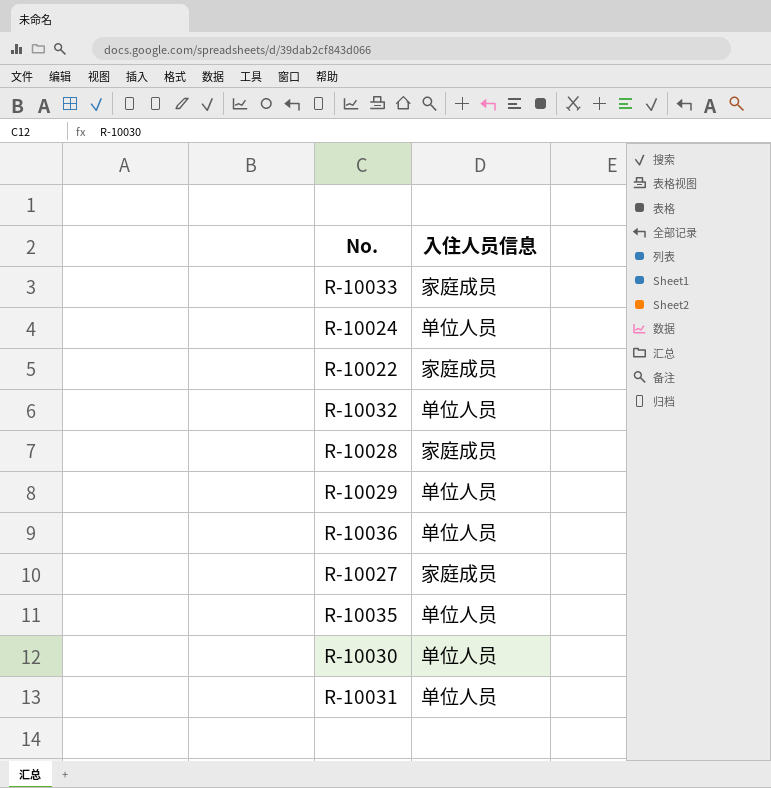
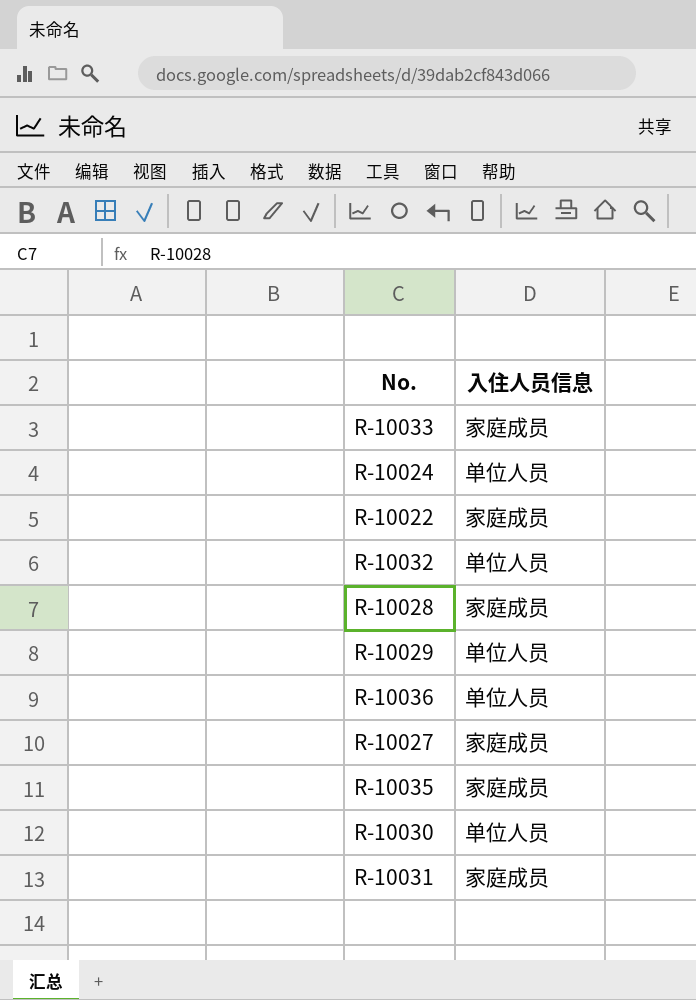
R-10035 | 入住人员信息: 单位人员 -> 家庭成员
R-10031 | 入住人员信息: 单位人员 -> 家庭成员

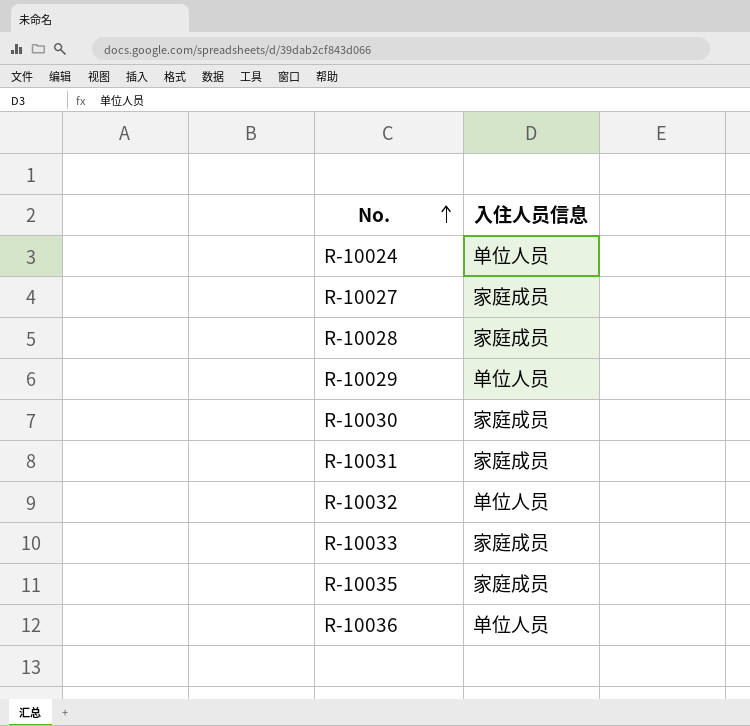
row order: none -> No. ascending
row R-10022: 家庭成员 -> none
R-10030 | 入住人员信息: 单位人员 -> 家庭成员

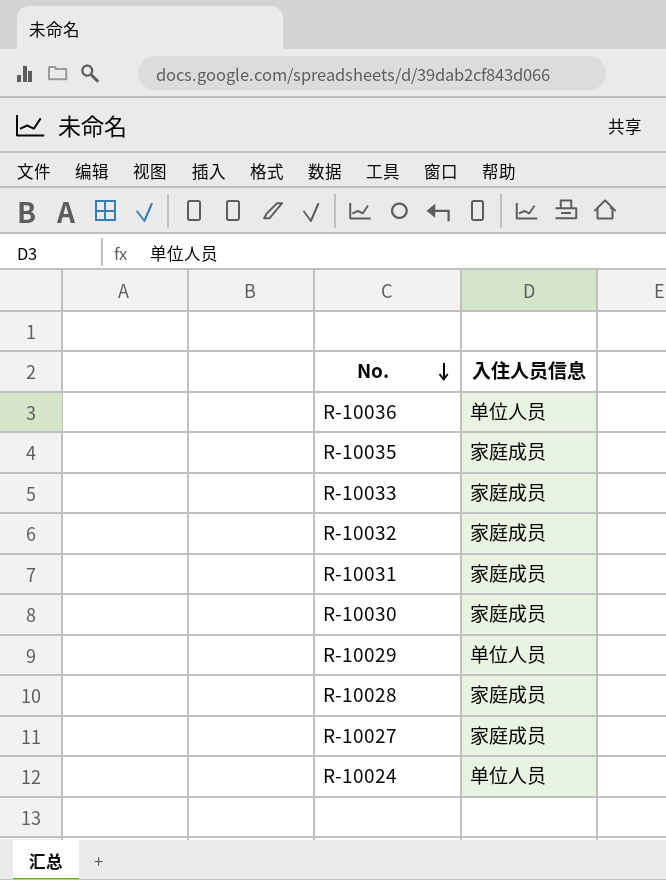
row order: No. ascending -> No. descending
R-10032 | 入住人员信息: 单位人员 -> 家庭成员

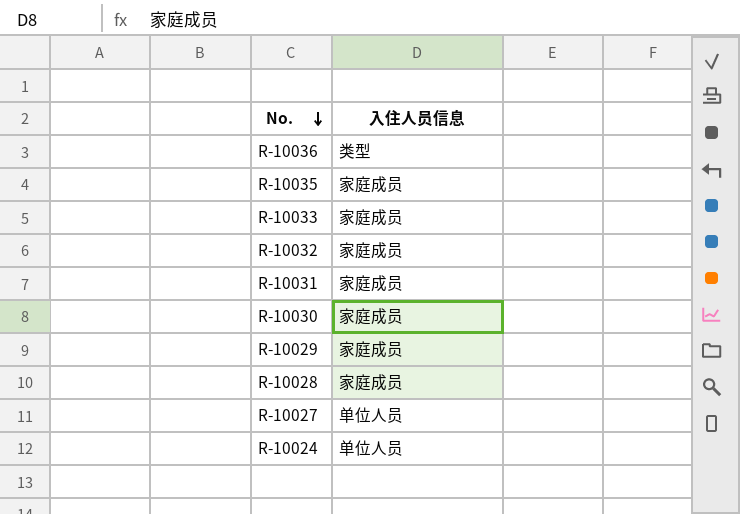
R-10036 | 入住人员信息: 单位人员 -> 类型
R-10029 | 入住人员信息: 单位人员 -> 家庭成员
R-10027 | 入住人员信息: 家庭成员 -> 单位人员

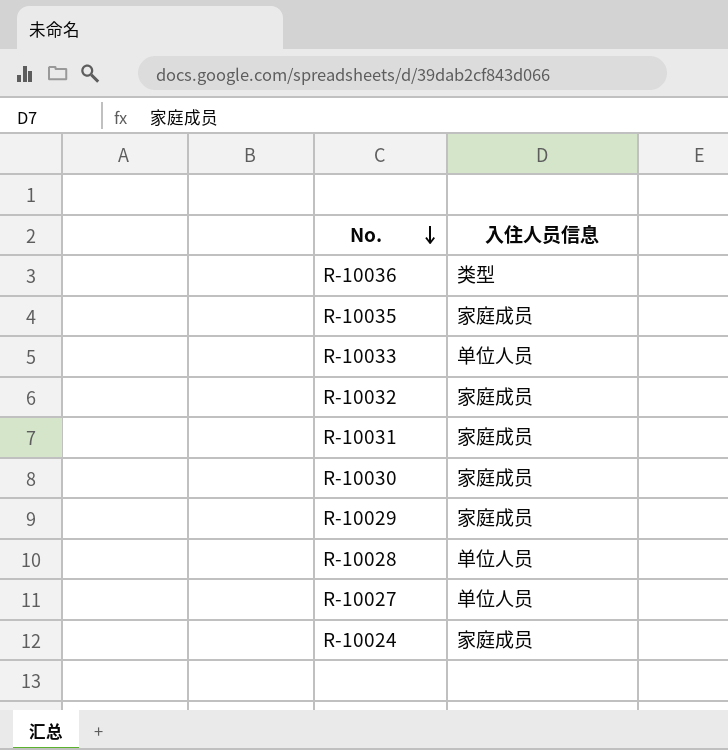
R-10033 | 入住人员信息: 家庭成员 -> 单位人员
R-10028 | 入住人员信息: 家庭成员 -> 单位人员
R-10024 | 入住人员信息: 单位人员 -> 家庭成员

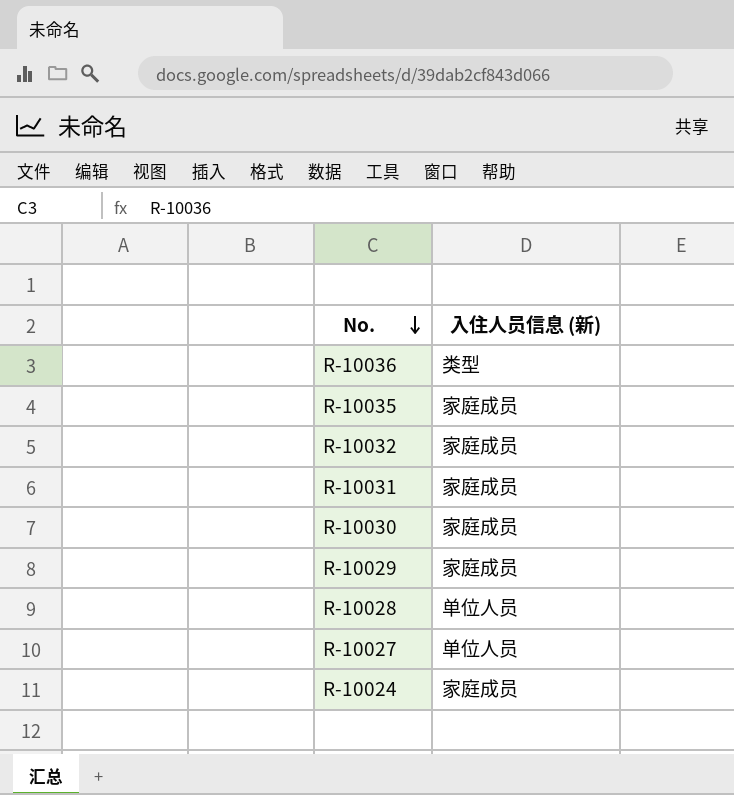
column name: 入住人员信息 -> 入住人员信息 (新)
row R-10033: 单位人员 -> none

